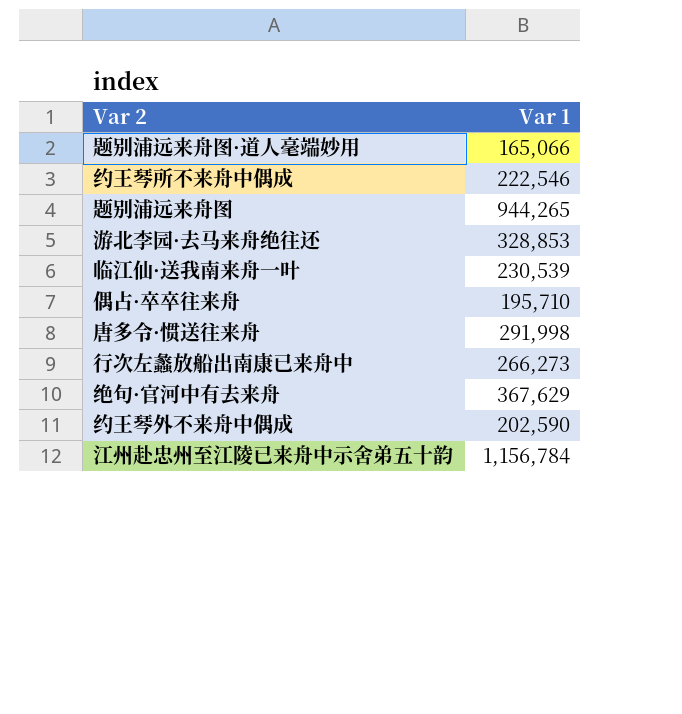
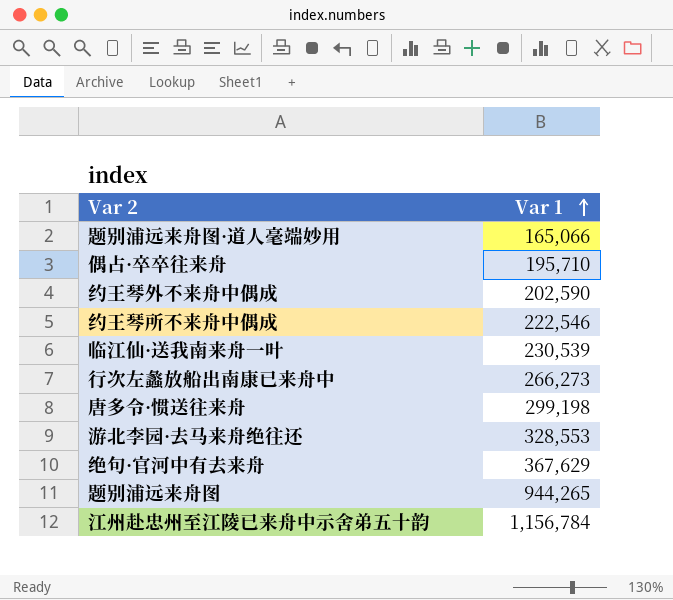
row order: none -> Var 1 ascending
唐多令·惯送往来舟 | Var 1: 291,998 -> 299,198
游北李园·去马来舟绝往还 | Var 1: 328,853 -> 328,553

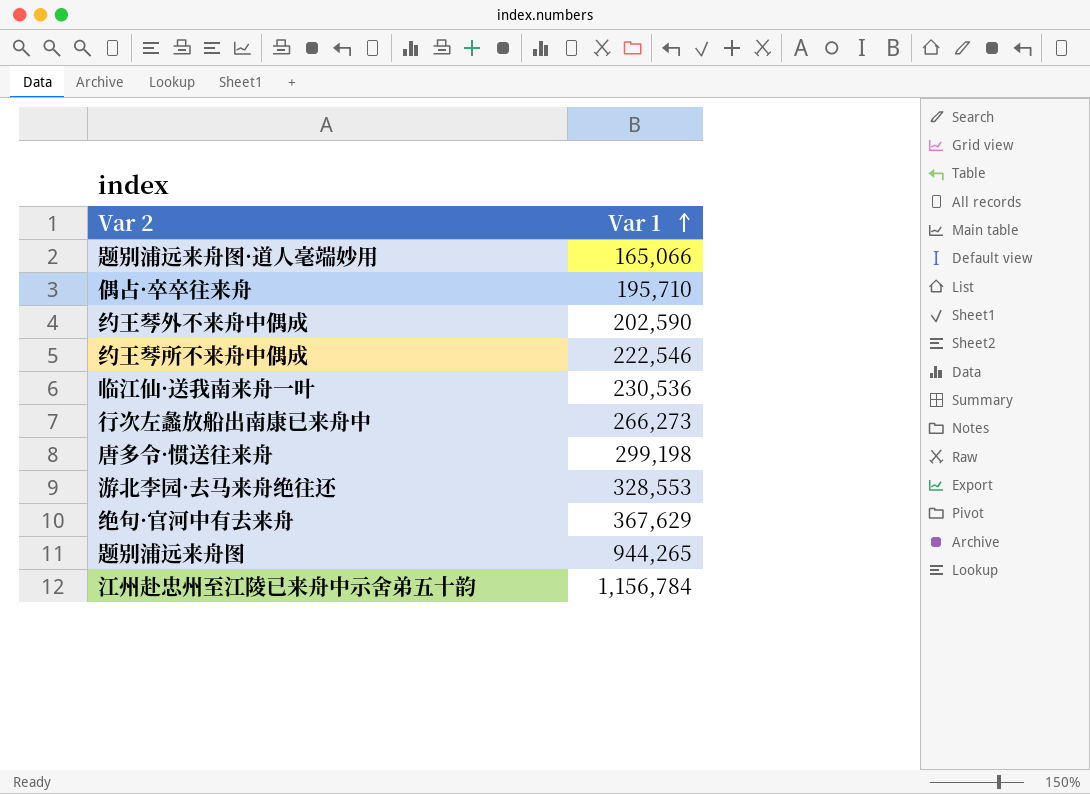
临江仙·送我南来舟一叶 | Var 1: 230,539 -> 230,536

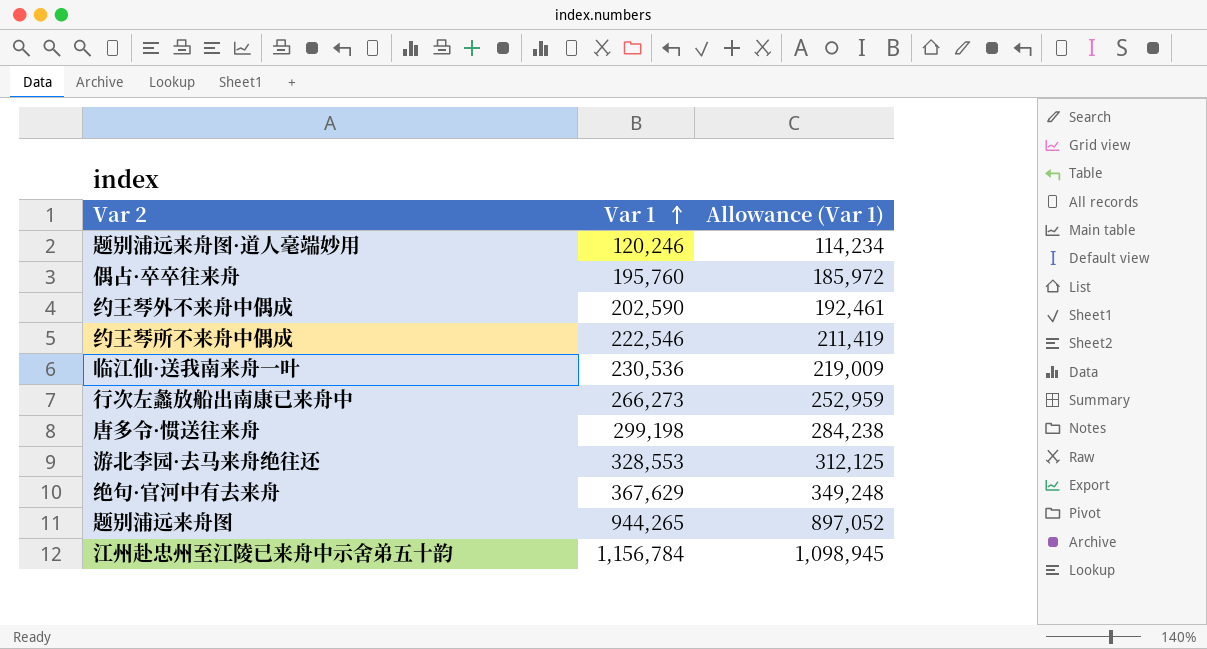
column Allowance (Var 1) | formula: none -> [Var 1] * 0.95
题别浦远来舟图·道人毫端妙用 | Var 1: 165,066 -> 120,246
偶占·卒卒往来舟 | Var 1: 195,710 -> 195,760

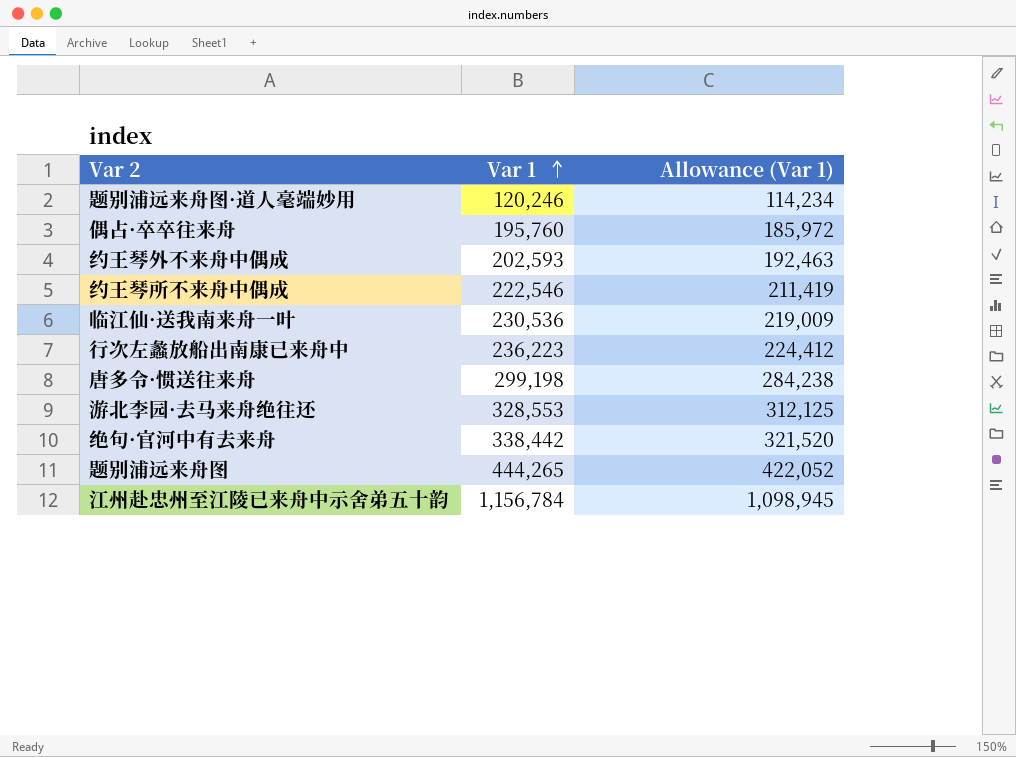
约王琴外不来舟中偶成 | Var 1: 202,590 -> 202,593
约王琴外不来舟中偶成 | Allowance (Var 1): 192,461 -> 192,463
行次左蠡放船出南康已来舟中 | Var 1: 266,273 -> 236,223
行次左蠡放船出南康已来舟中 | Allowance (Var 1): 252,959 -> 224,412
绝句·官河中有去来舟 | Var 1: 367,629 -> 338,442
绝句·官河中有去来舟 | Allowance (Var 1): 349,248 -> 321,520
题别浦远来舟图 | Var 1: 944,265 -> 444,265
题别浦远来舟图 | Allowance (Var 1): 897,052 -> 422,052

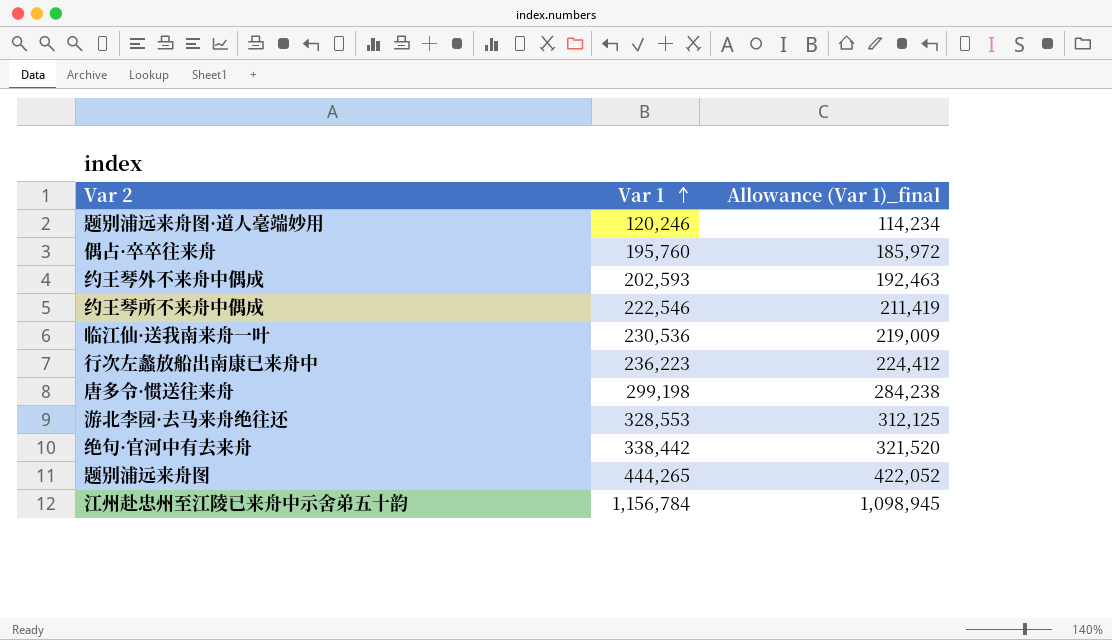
column name: Allowance (Var 1) -> Allowance (Var 1)_final

